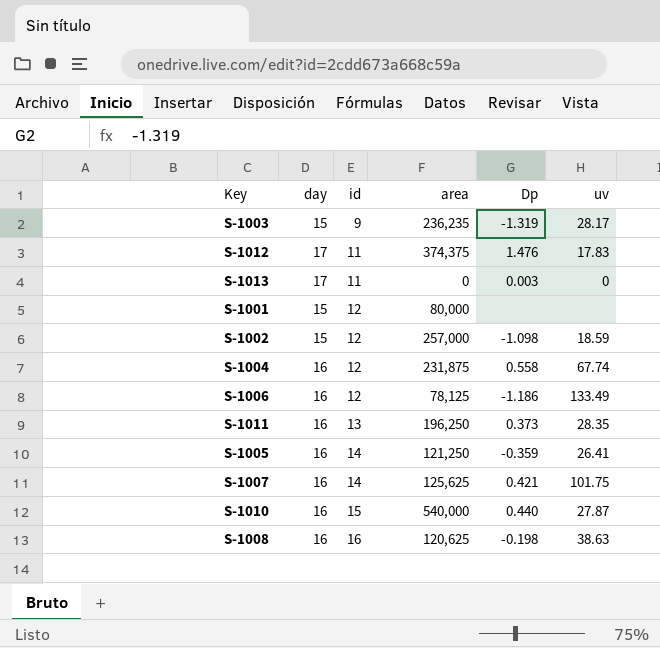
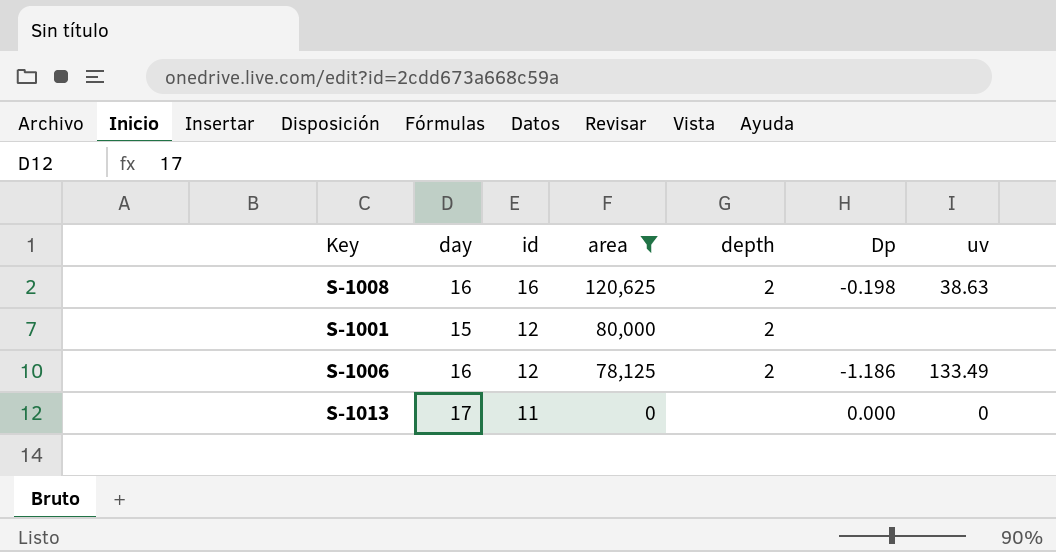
filter: none -> area <= 120,625
row order: id ascending -> id descending
column depth | position: none -> 5
S-1013 | Dp: 0.003 -> 0.000

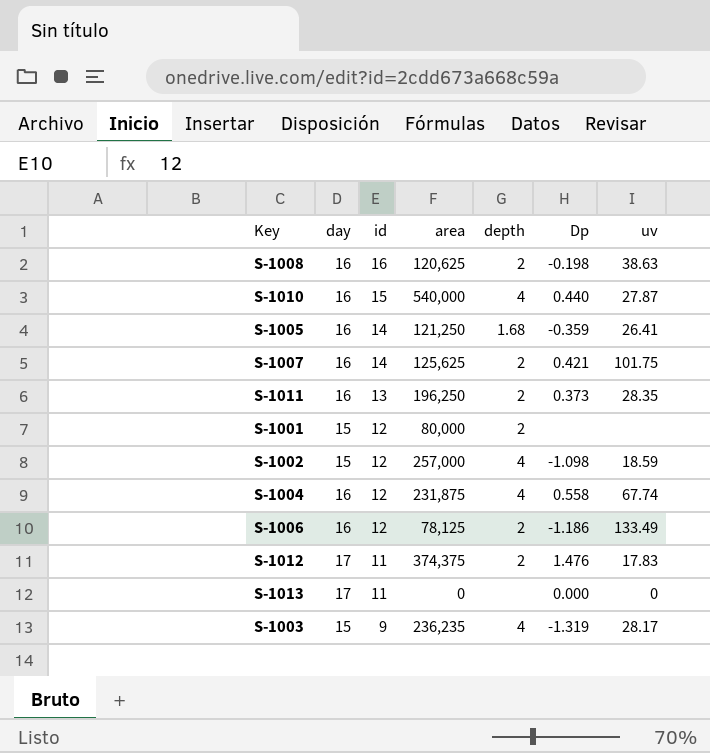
filter: area <= 120,625 -> none

